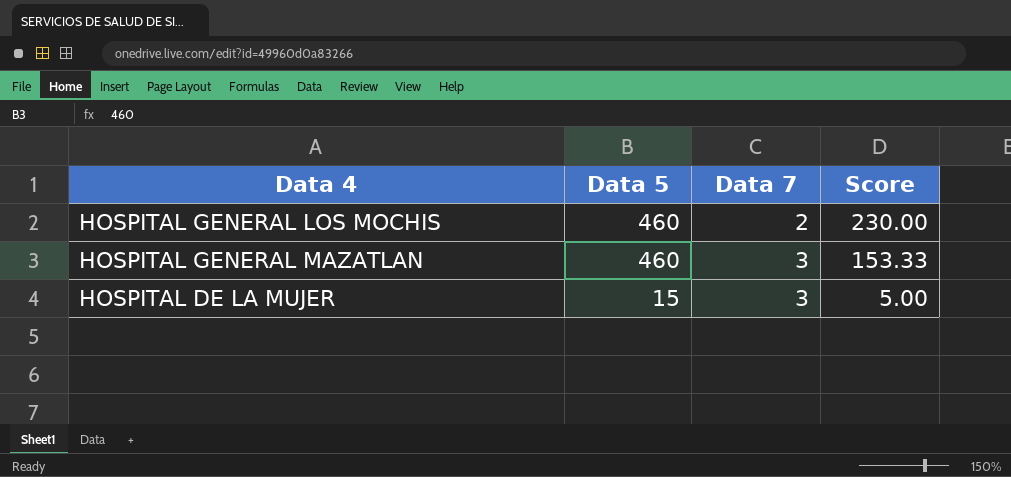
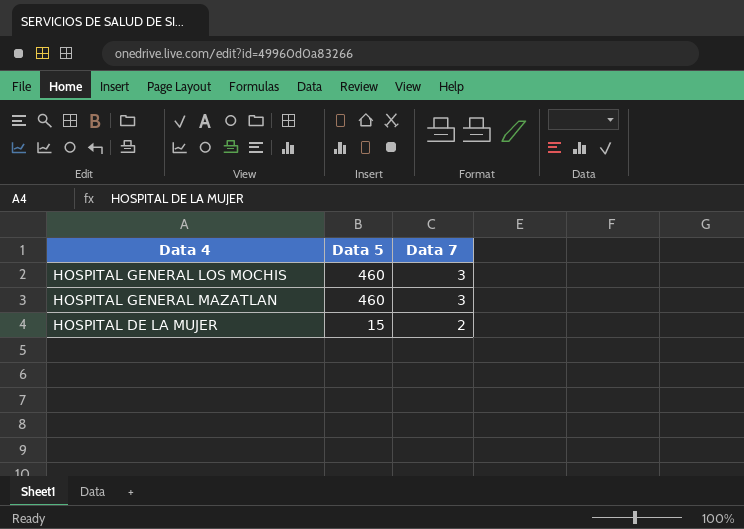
column Score | formula: [Data 5] / [Data 7] -> none
HOSPITAL GENERAL LOS MOCHIS | Data 7: 2 -> 3
HOSPITAL DE LA MUJER | Data 7: 3 -> 2

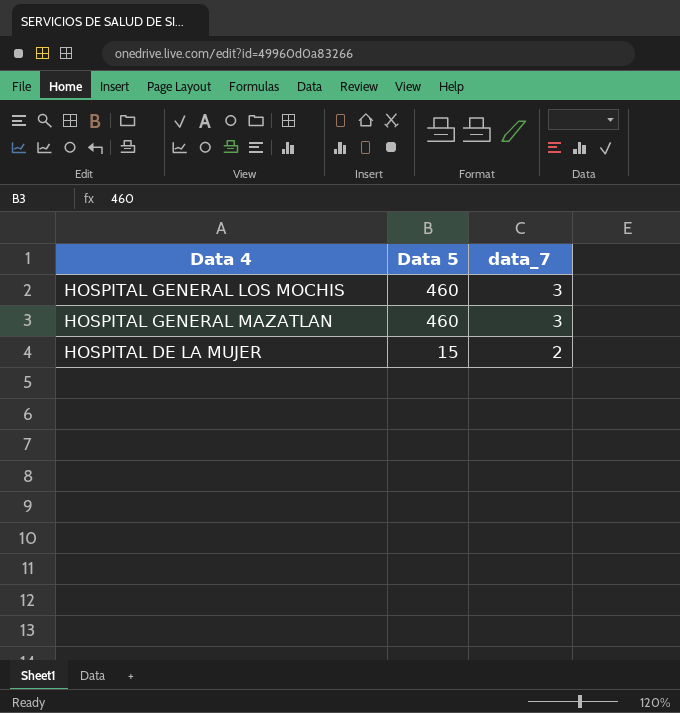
column name: Data 7 -> data_7

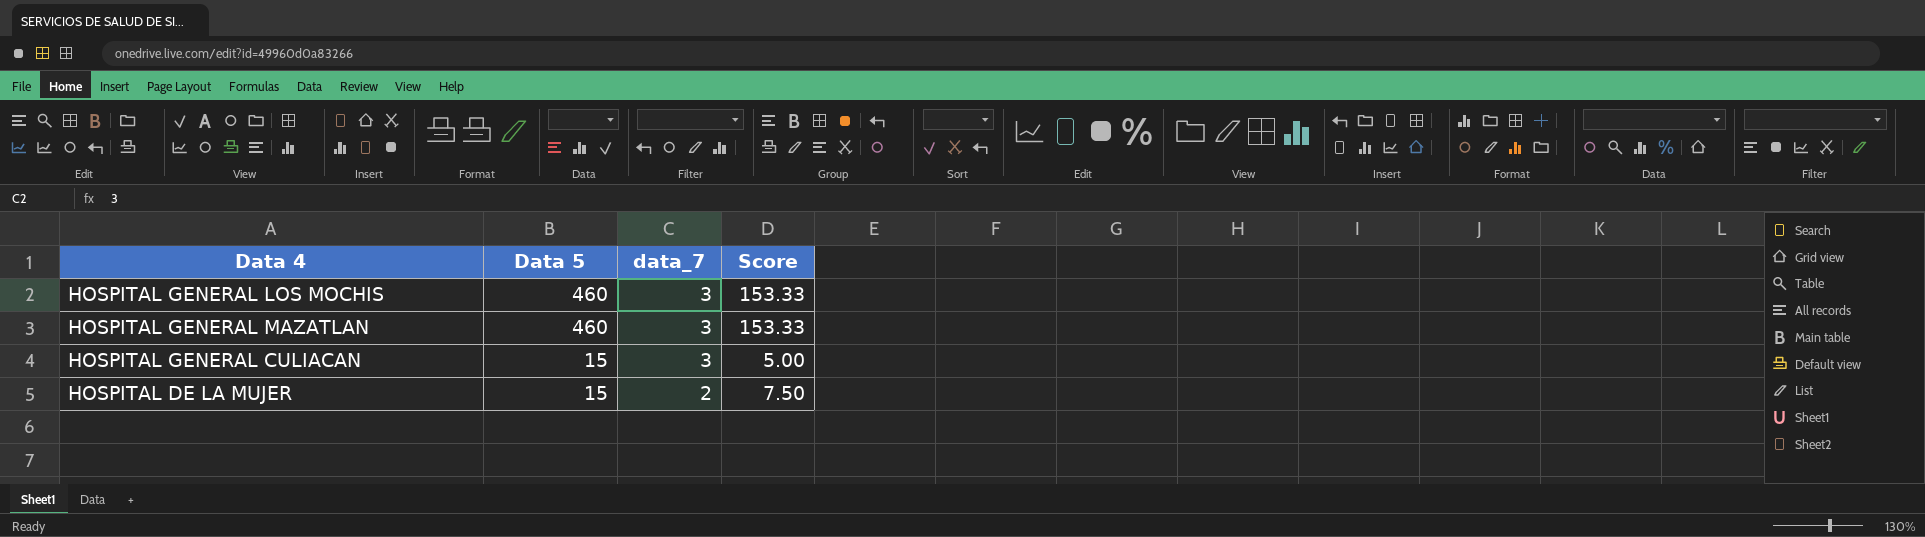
column Score | formula: none -> [Data 5] / [data_7]
row HOSPITAL GENERAL CULIACAN: none -> 15 | 3 | 5.00

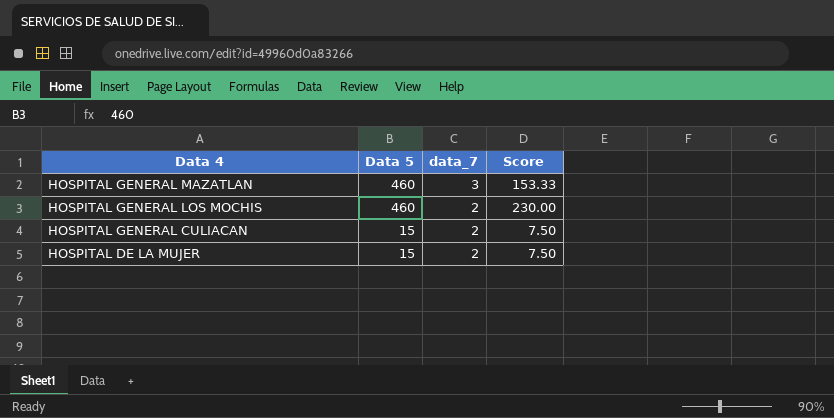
row order: Data 5 descending -> Data 4 descending
HOSPITAL GENERAL LOS MOCHIS | data_7: 3 -> 2
HOSPITAL GENERAL LOS MOCHIS | Score: 153.33 -> 230.00
HOSPITAL GENERAL CULIACAN | data_7: 3 -> 2
HOSPITAL GENERAL CULIACAN | Score: 5.00 -> 7.50

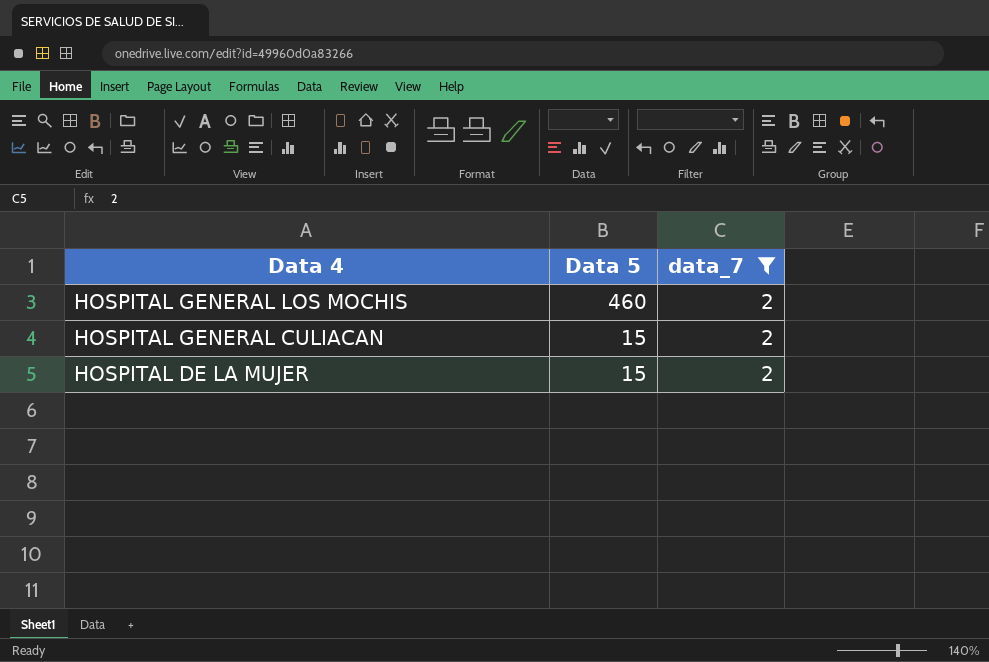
filter: none -> data_7 = 2
column Score | formula: [Data 5] / [data_7] -> none

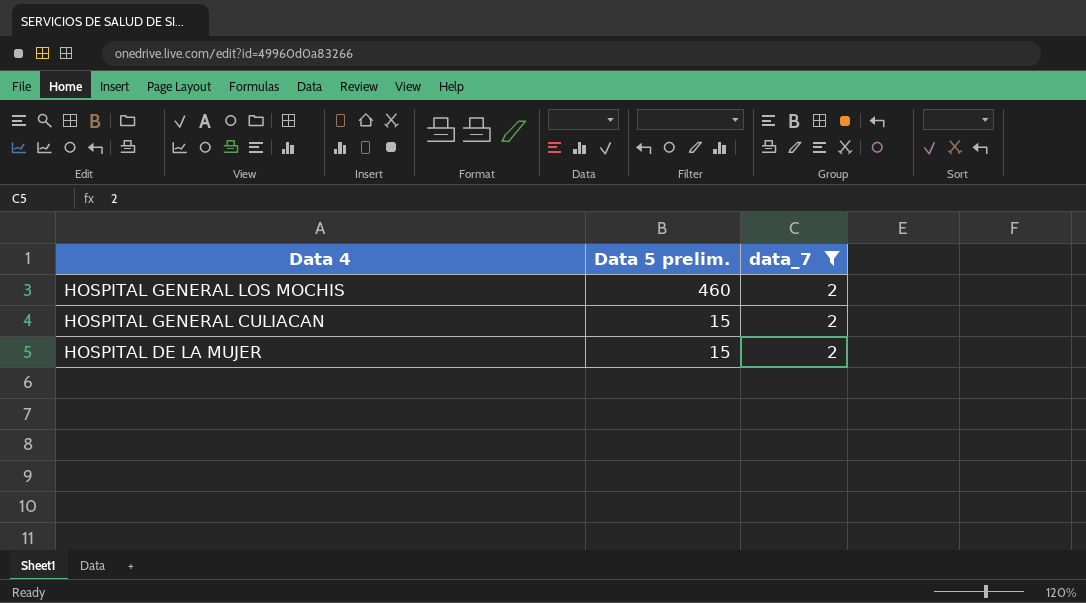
column name: Data 5 -> Data 5 prelim.

